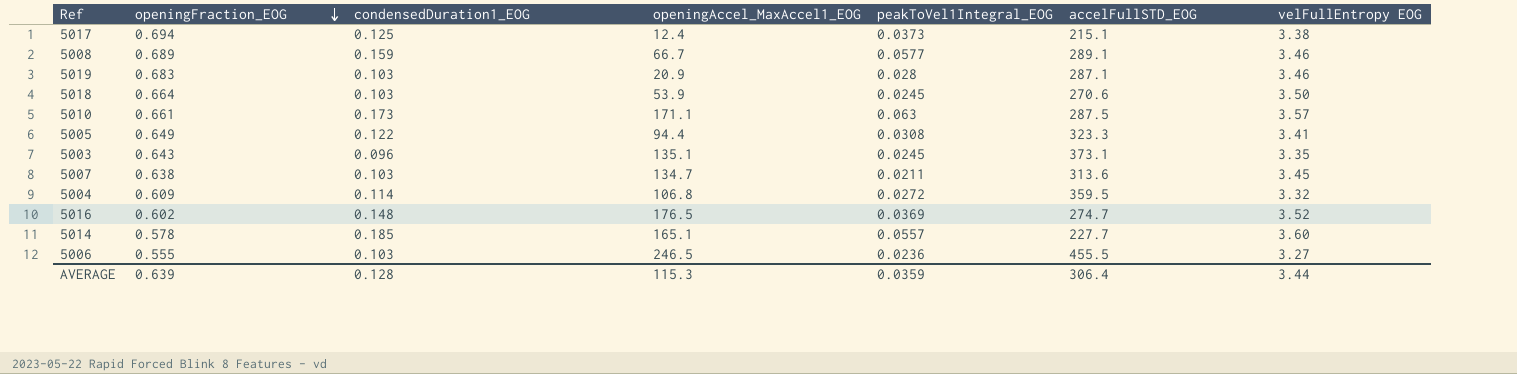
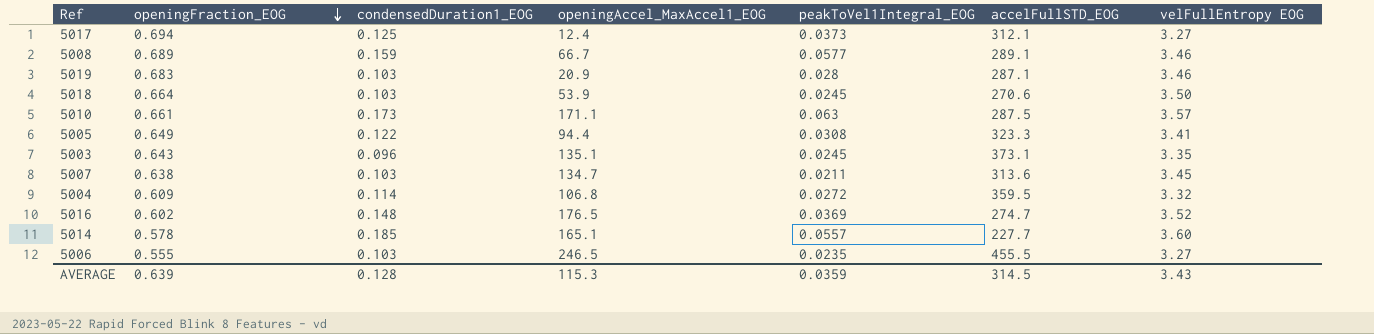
5017 | accelFullSTD_EOG: 215.1 -> 312.1
5017 | velFullEntropy EOG: 3.38 -> 3.27
5006 | peakToVel1Integral_EOG: 0.0236 -> 0.0235
AVERAGE | accelFullSTD_EOG: 306.4 -> 314.5
AVERAGE | velFullEntropy EOG: 3.44 -> 3.43

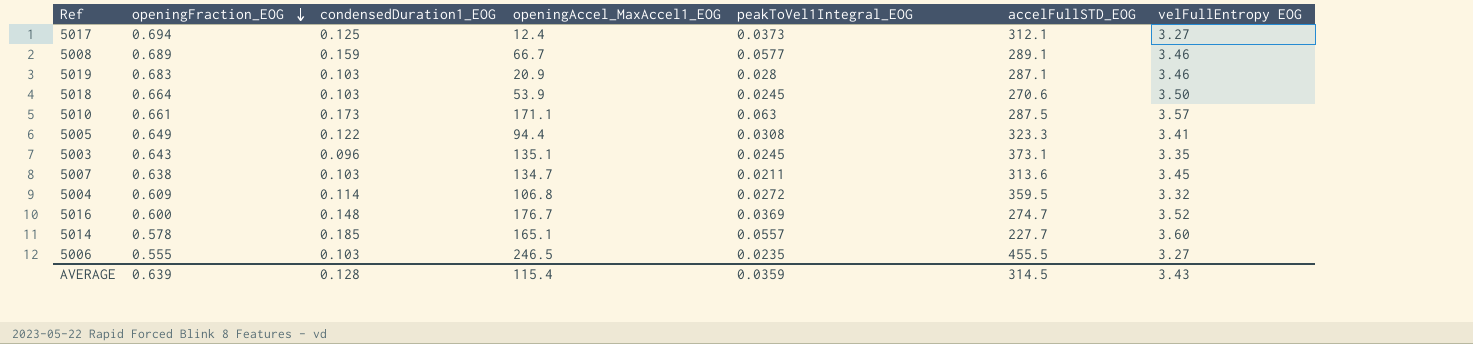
5016 | openingFraction_EOG: 0.602 -> 0.600
5016 | openingAccel_MaxAccel1_EOG: 176.5 -> 176.7
AVERAGE | openingAccel_MaxAccel1_EOG: 115.3 -> 115.4

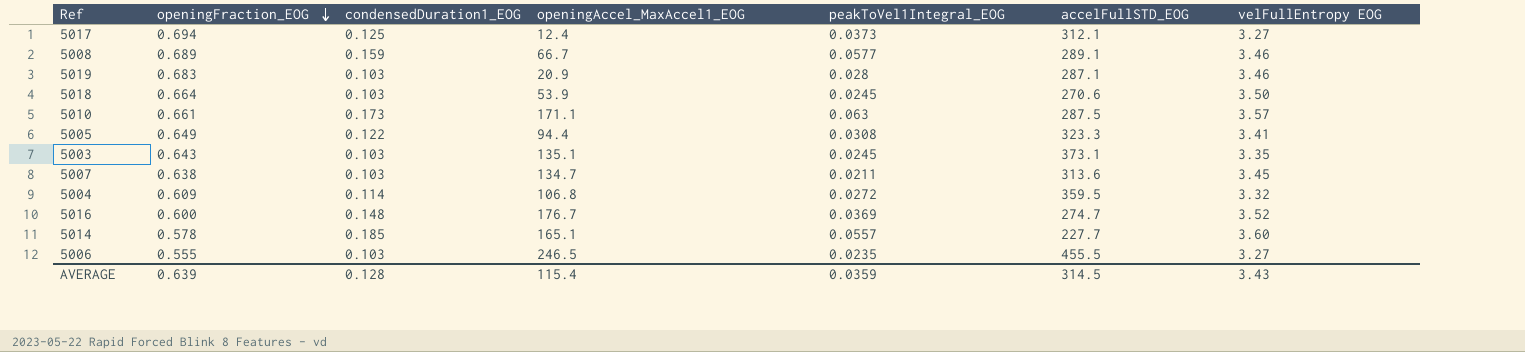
5003 | condensedDuration1_EOG: 0.096 -> 0.103

